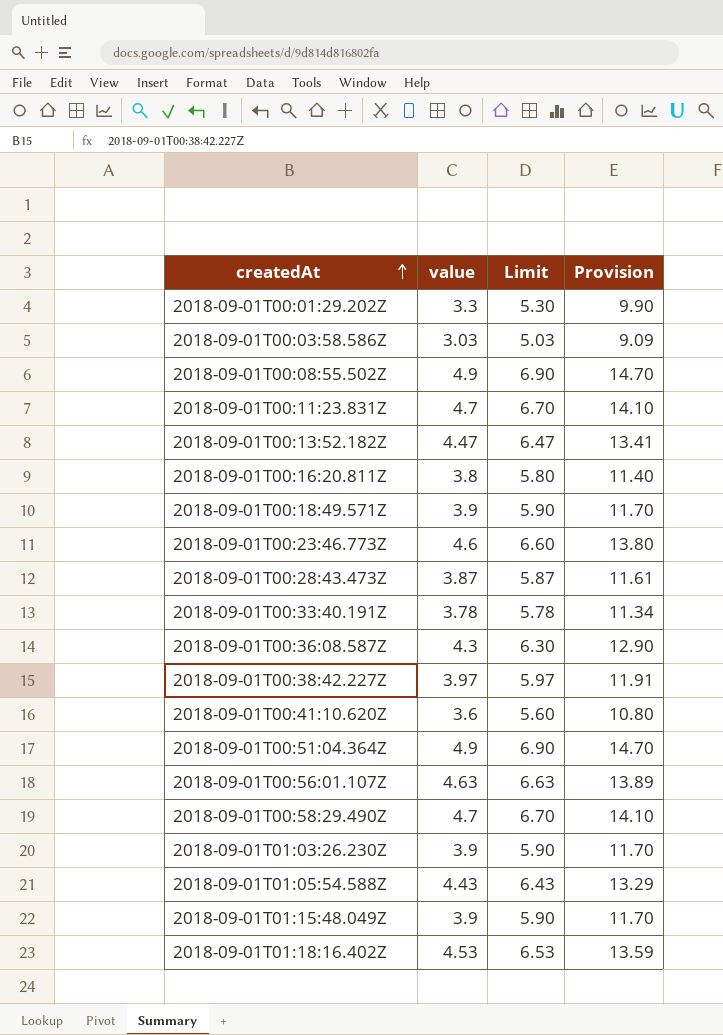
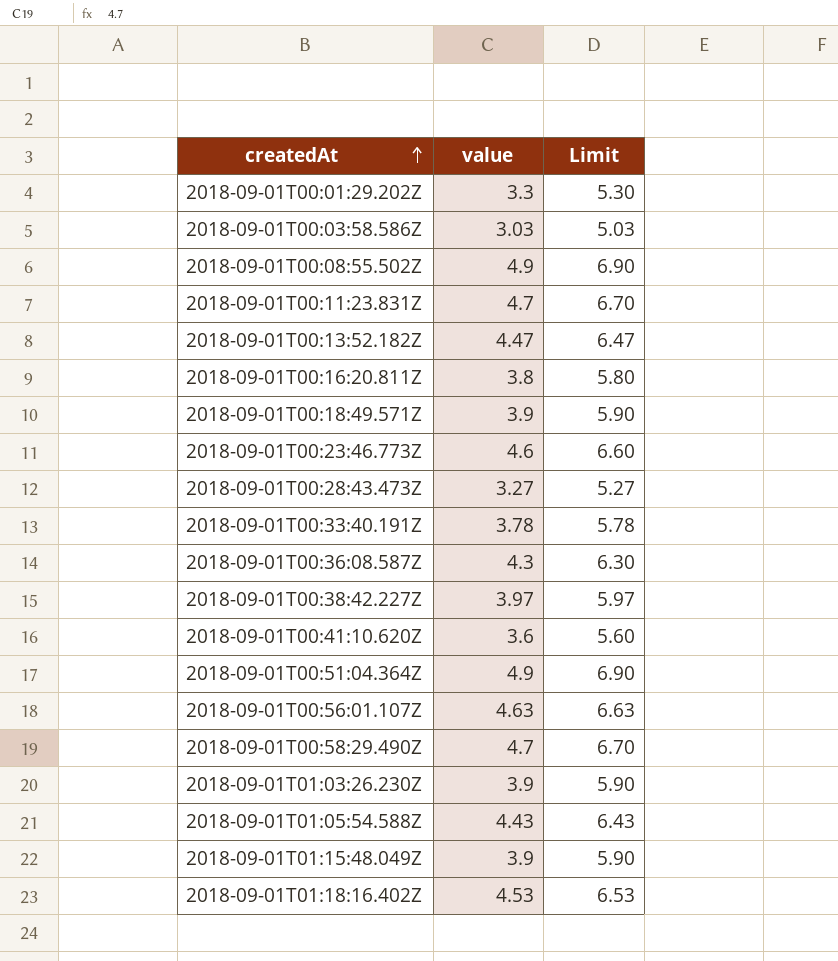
column Provision | formula: [value] * 3 -> none
2018-09-01T00:28:43.473Z | value: 3.87 -> 3.27
2018-09-01T00:28:43.473Z | Limit: 5.87 -> 5.27

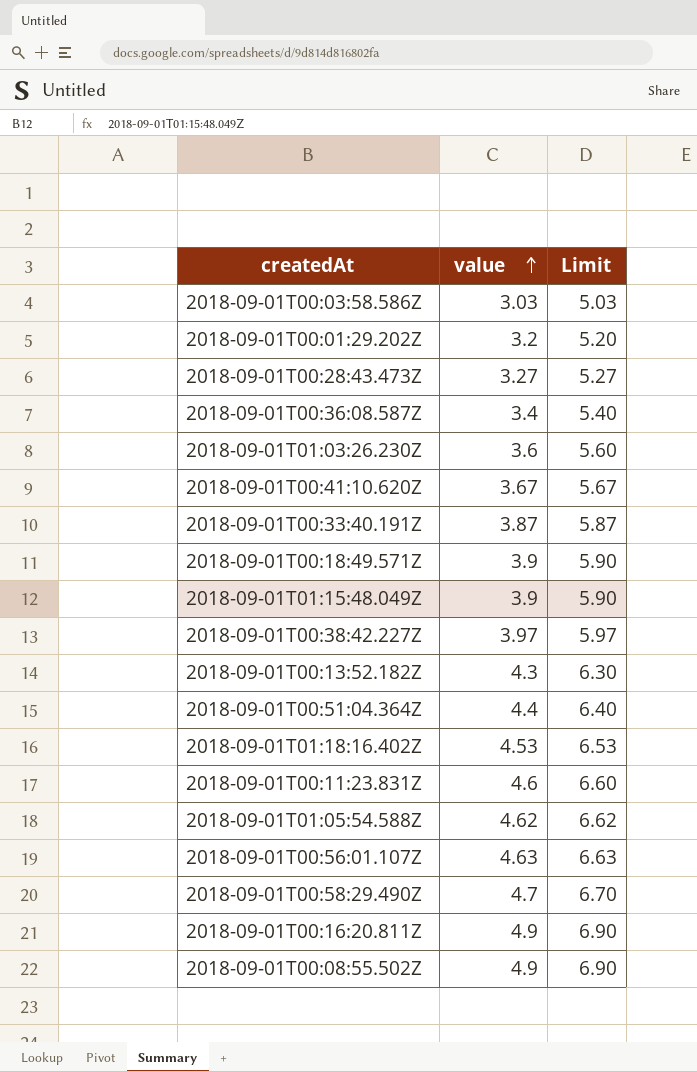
row order: createdAt ascending -> value ascending
row 2018-09-01T00:23:46.773Z: 4.6 | 6.60 -> none
2018-09-01T00:01:29.202Z | value: 3.3 -> 3.2
2018-09-01T00:01:29.202Z | Limit: 5.30 -> 5.20
2018-09-01T00:36:08.587Z | value: 4.3 -> 3.4
2018-09-01T00:36:08.587Z | Limit: 6.30 -> 5.40
2018-09-01T01:03:26.230Z | value: 3.9 -> 3.6
2018-09-01T01:03:26.230Z | Limit: 5.90 -> 5.60
2018-09-01T00:41:10.620Z | value: 3.6 -> 3.67
2018-09-01T00:41:10.620Z | Limit: 5.60 -> 5.67
2018-09-01T00:33:40.191Z | value: 3.78 -> 3.87
2018-09-01T00:33:40.191Z | Limit: 5.78 -> 5.87
2018-09-01T00:13:52.182Z | value: 4.47 -> 4.3
2018-09-01T00:13:52.182Z | Limit: 6.47 -> 6.30
2018-09-01T00:51:04.364Z | value: 4.9 -> 4.4
2018-09-01T00:51:04.364Z | Limit: 6.90 -> 6.40
2018-09-01T00:11:23.831Z | value: 4.7 -> 4.6
2018-09-01T00:11:23.831Z | Limit: 6.70 -> 6.60
2018-09-01T01:05:54.588Z | value: 4.43 -> 4.62
2018-09-01T01:05:54.588Z | Limit: 6.43 -> 6.62
2018-09-01T00:16:20.811Z | value: 3.8 -> 4.9
2018-09-01T00:16:20.811Z | Limit: 5.80 -> 6.90

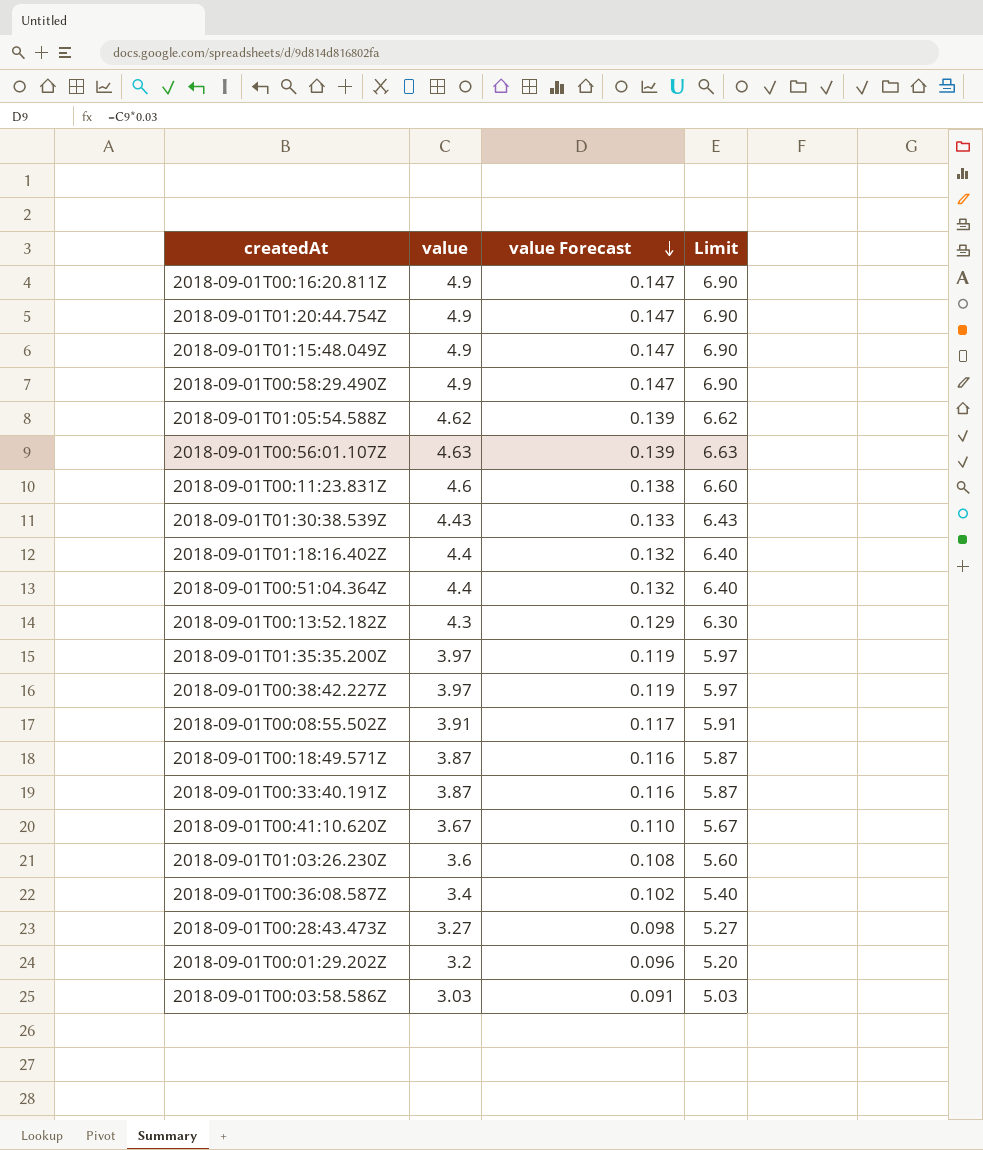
row order: value ascending -> value Forecast descending
column value Forecast | formula: none -> [value] * 0.03
row 2018-09-01T01:20:44.754Z: none -> 4.9 | 0.147 | 6.90
2018-09-01T01:15:48.049Z | value: 3.9 -> 4.9
2018-09-01T01:15:48.049Z | Limit: 5.90 -> 6.90
2018-09-01T00:58:29.490Z | value: 4.7 -> 4.9
2018-09-01T00:58:29.490Z | Limit: 6.70 -> 6.90
row 2018-09-01T01:30:38.539Z: none -> 4.43 | 0.133 | 6.43
2018-09-01T01:18:16.402Z | value: 4.53 -> 4.4
2018-09-01T01:18:16.402Z | Limit: 6.53 -> 6.40
row 2018-09-01T01:35:35.200Z: none -> 3.97 | 0.119 | 5.97
2018-09-01T00:08:55.502Z | value: 4.9 -> 3.91
2018-09-01T00:08:55.502Z | Limit: 6.90 -> 5.91
2018-09-01T00:18:49.571Z | value: 3.9 -> 3.87
2018-09-01T00:18:49.571Z | Limit: 5.90 -> 5.87

